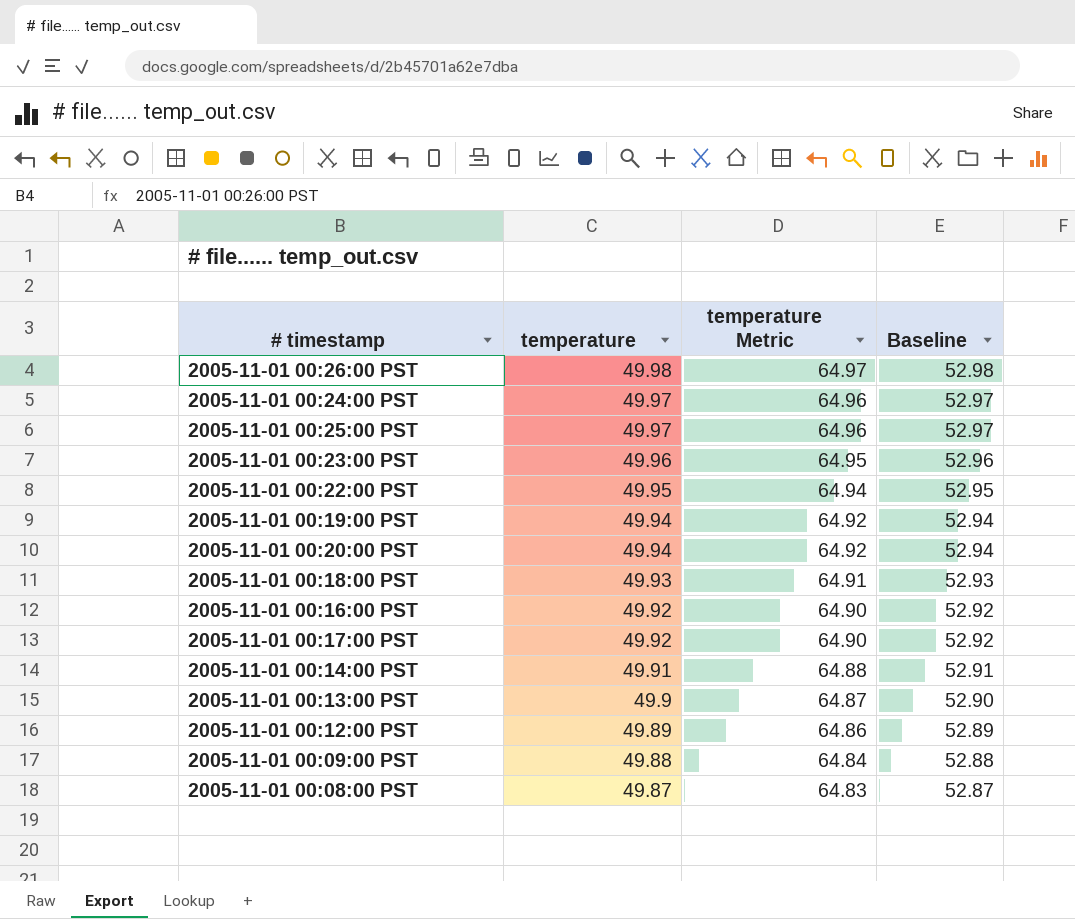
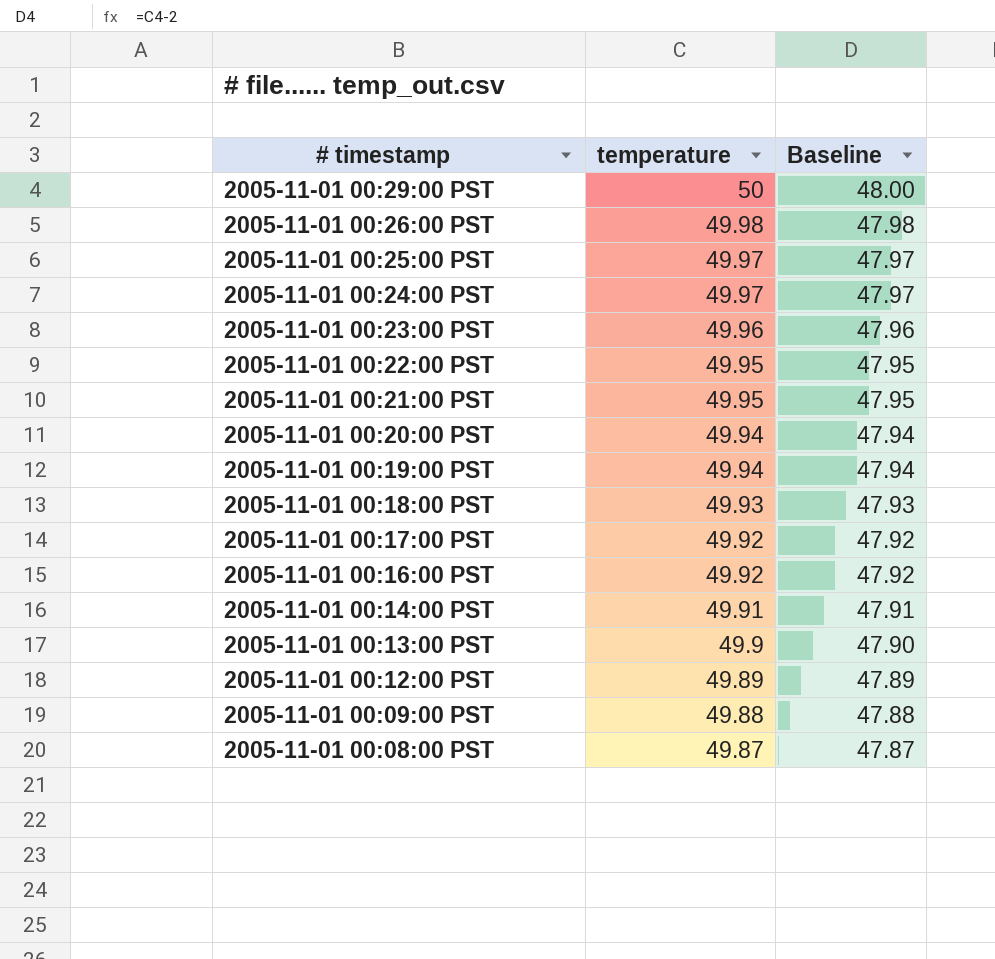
row order: temperature descending -> # timestamp descending
column temperature Metric | formula: [temperature] * 1.3 -> none
column Baseline | formula: [temperature] + 3 -> [temperature] - 2
row 2005-11-01 00:29:00 PST: none -> 50 | 48.00
row 2005-11-01 00:21:00 PST: none -> 49.95 | 47.95

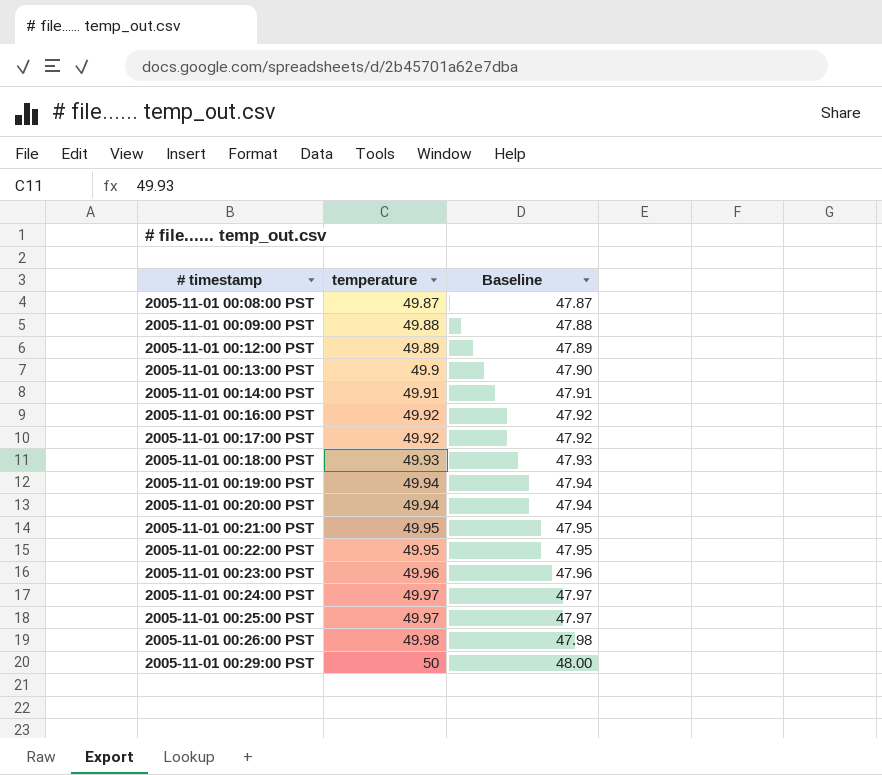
row order: # timestamp descending -> # timestamp ascending

